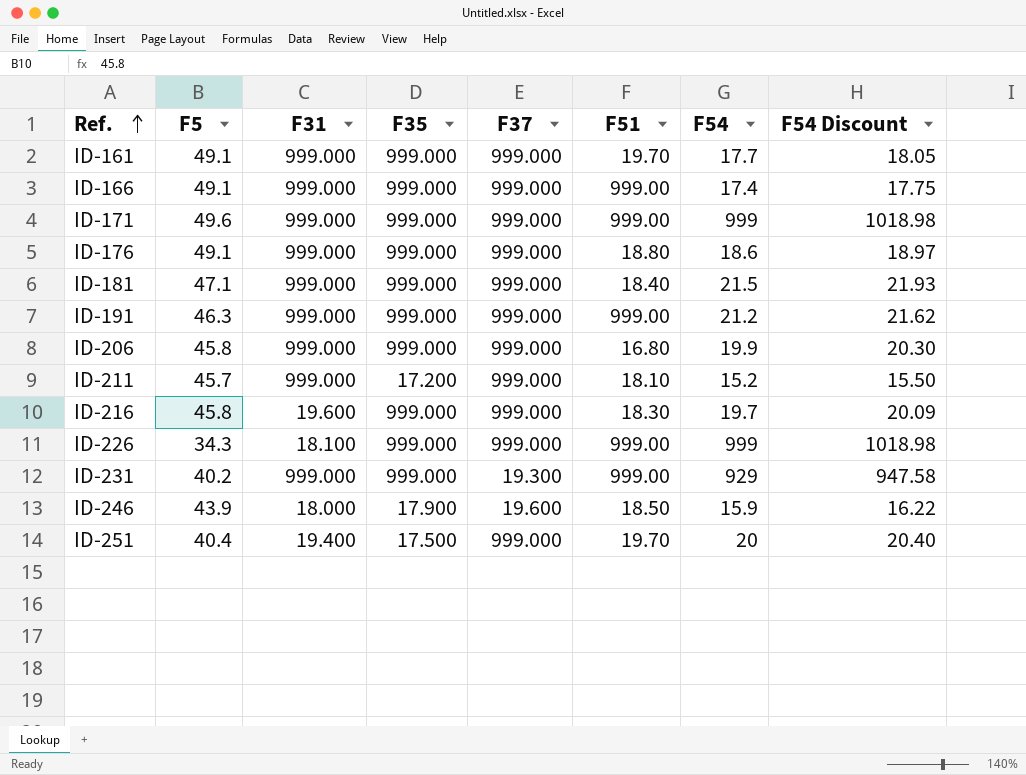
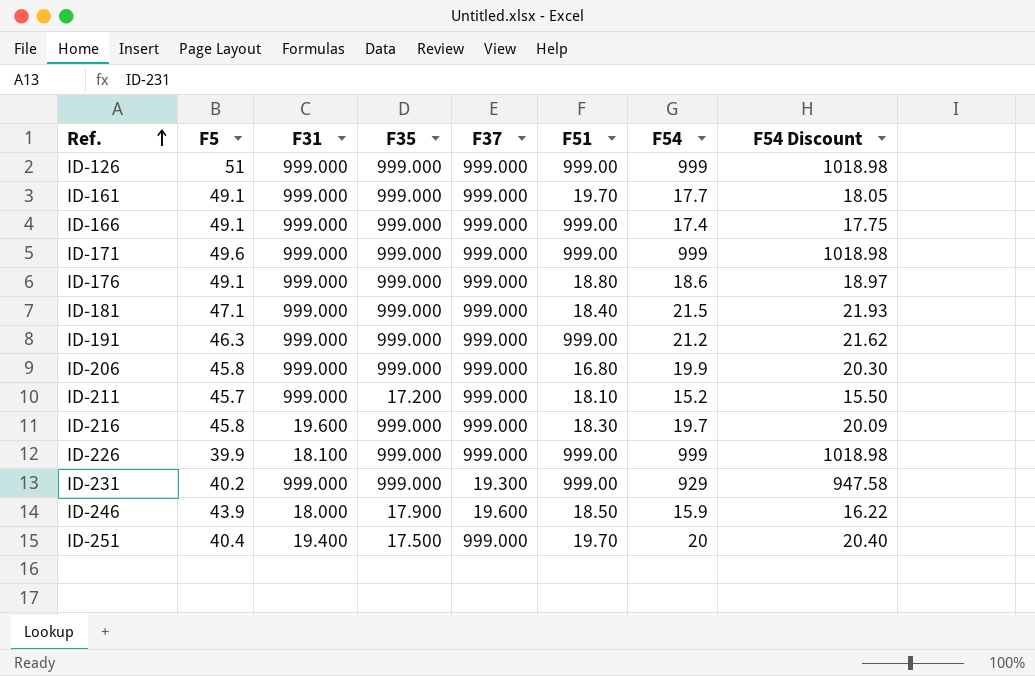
row ID-126: none -> 51 | 999.000 | 999.000 | 999.000 | 999.00 | 999 | 1018.98
ID-226 | F5: 34.3 -> 39.9

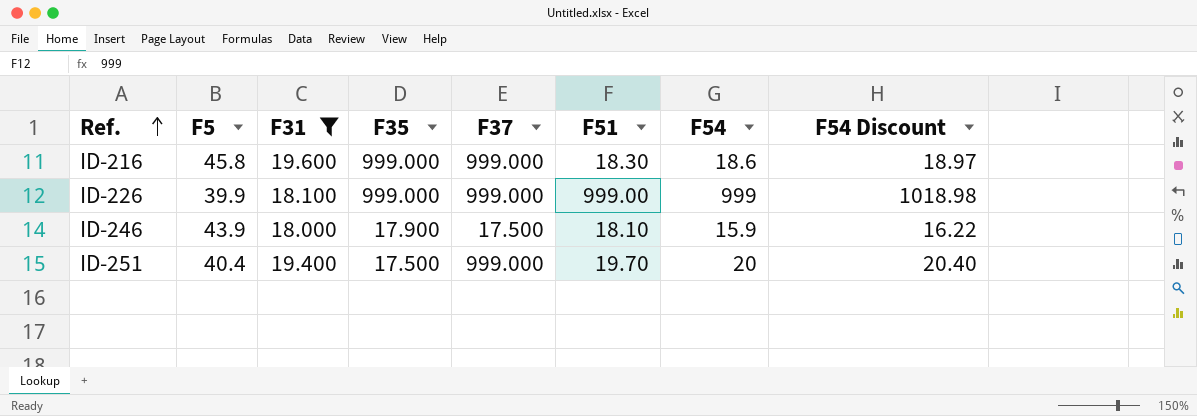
filter: none -> F31 != 999.000
ID-216 | F54: 19.7 -> 18.6
ID-216 | F54 Discount: 20.09 -> 18.97
ID-246 | F37: 19.600 -> 17.500
ID-246 | F51: 18.50 -> 18.10

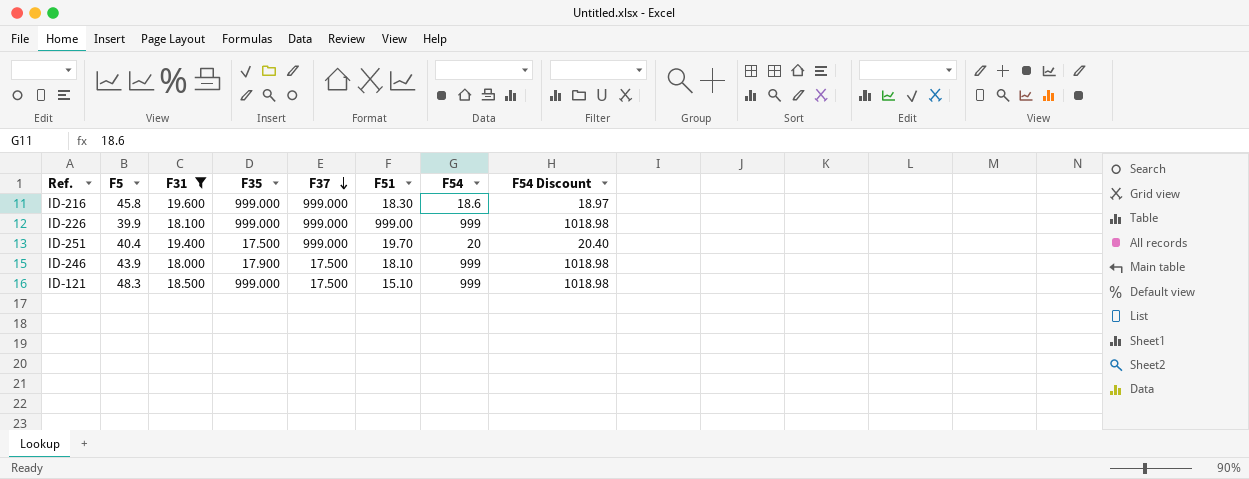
row order: Ref. ascending -> F37 descending
ID-246 | F54: 15.9 -> 999
ID-246 | F54 Discount: 16.22 -> 1018.98
row ID-121: none -> 48.3 | 18.500 | 999.000 | 17.500 | 15.10 | 999 | 1018.98

